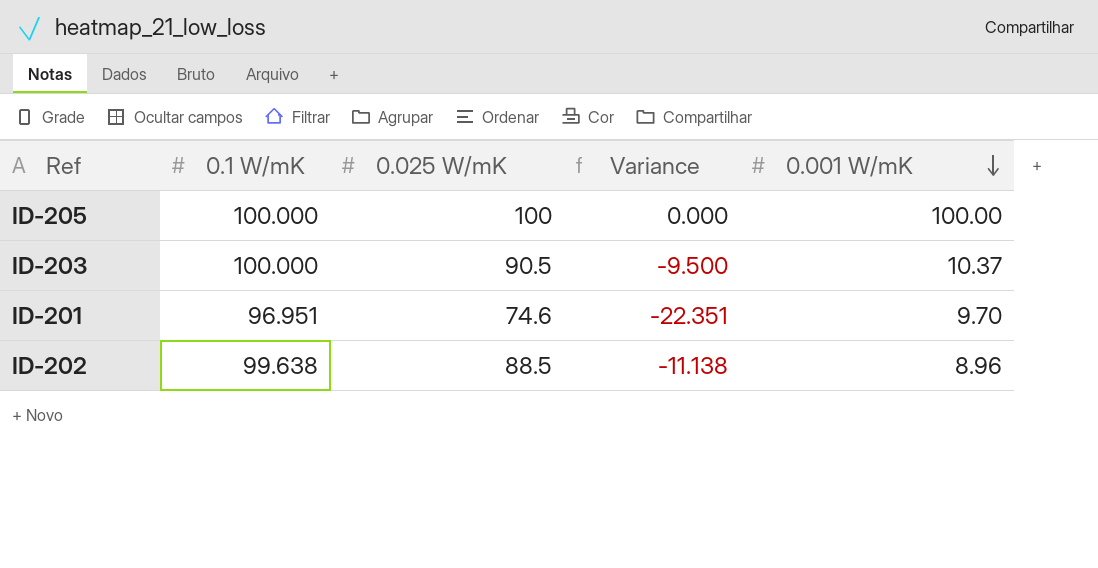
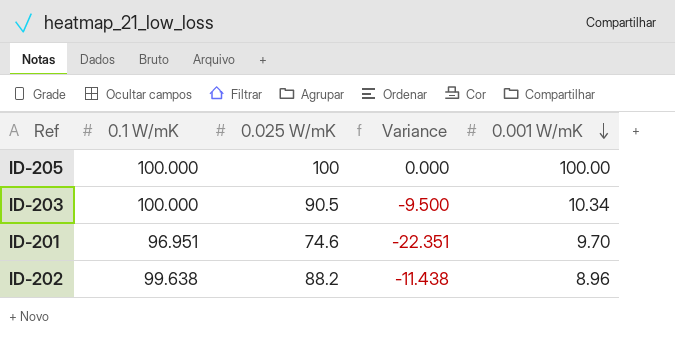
ID-203 | 0.001 W/mK: 10.37 -> 10.34
ID-202 | 0.025 W/mK: 88.5 -> 88.2
ID-202 | Variance: -11.138 -> -11.438

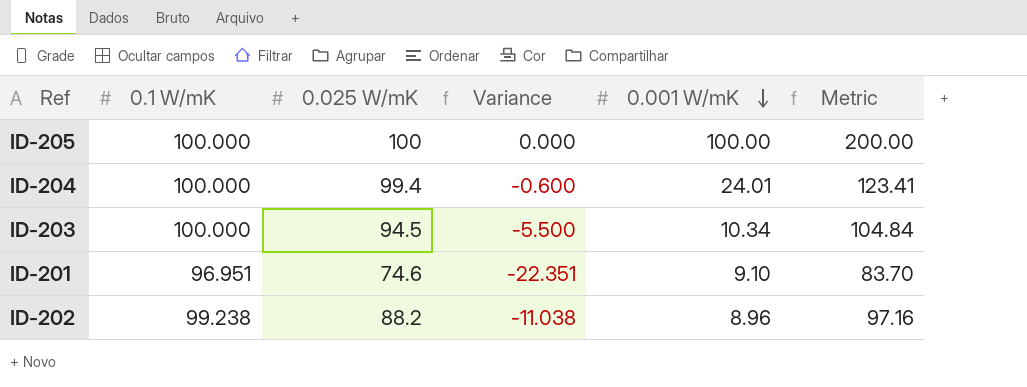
column Metric | formula: none -> [0.025 W/mK] + [0.001 W/mK]
row ID-204: none -> 100.000 | 99.4 | -0.600 | 24.01 | 123.41
ID-203 | 0.025 W/mK: 90.5 -> 94.5
ID-203 | Variance: -9.500 -> -5.500
ID-201 | 0.001 W/mK: 9.70 -> 9.10
ID-202 | 0.1 W/mK: 99.638 -> 99.238
ID-202 | Variance: -11.438 -> -11.038

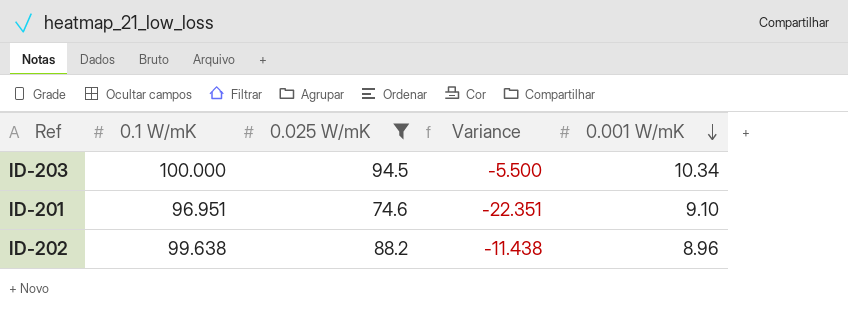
filter: none -> 0.025 W/mK <= 94.5
column Metric | formula: [0.025 W/mK] + [0.001 W/mK] -> none
ID-202 | 0.1 W/mK: 99.238 -> 99.638
ID-202 | Variance: -11.038 -> -11.438

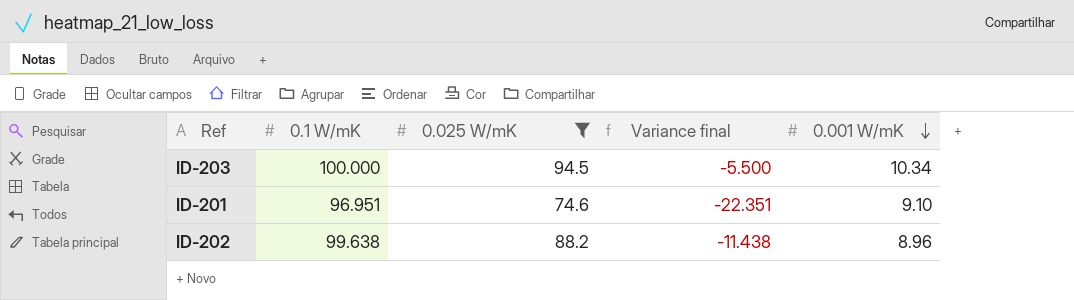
column name: Variance -> Variance final

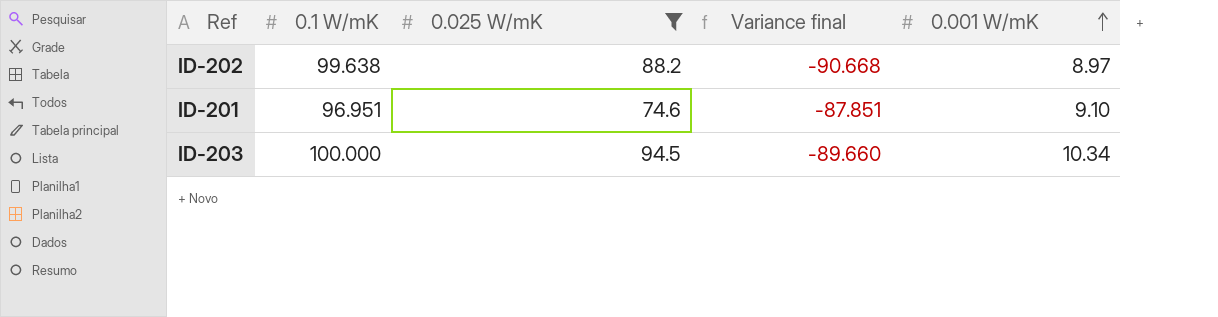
row order: 0.001 W/mK descending -> 0.001 W/mK ascending
column Variance final | formula: [0.025 W/mK] - [0.1 W/mK] -> [0.001 W/mK] - [0.1 W/mK]
ID-202 | 0.001 W/mK: 8.96 -> 8.97

